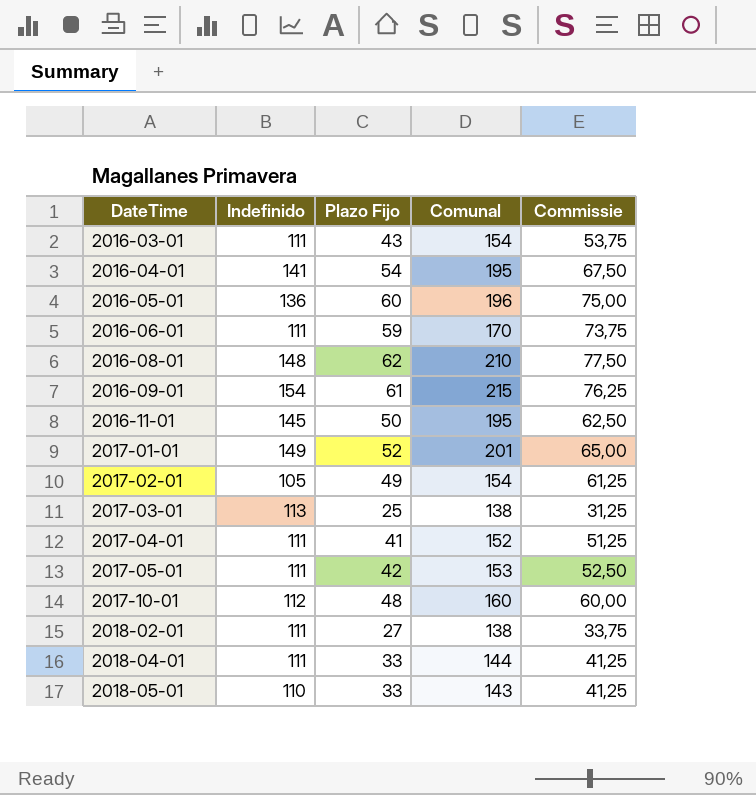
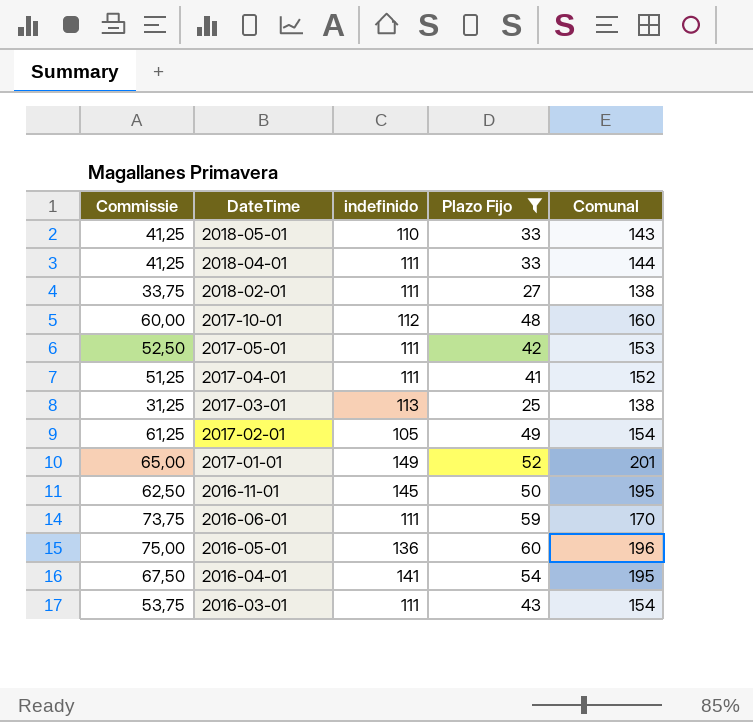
filter: none -> Plazo Fijo <= 60
row order: DateTime ascending -> DateTime descending
column Commissie | position: 5 -> 1
column name: Indefinido -> indefinido

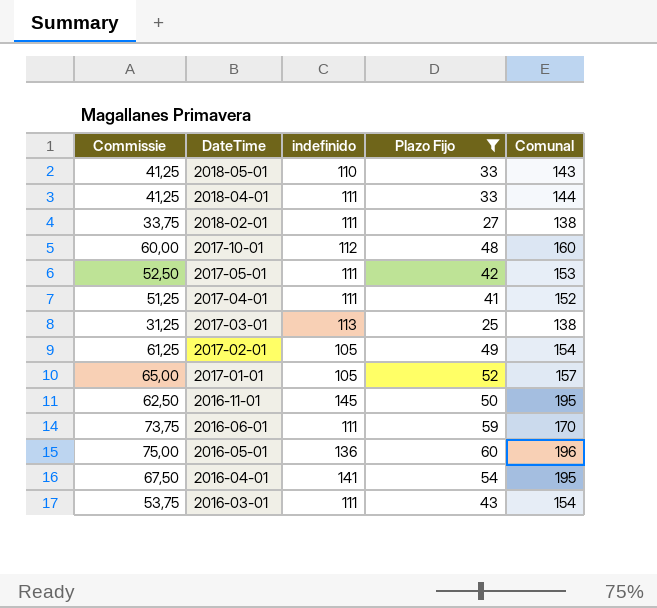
2017-01-01 | indefinido: 149 -> 105
2017-01-01 | Comunal: 201 -> 157

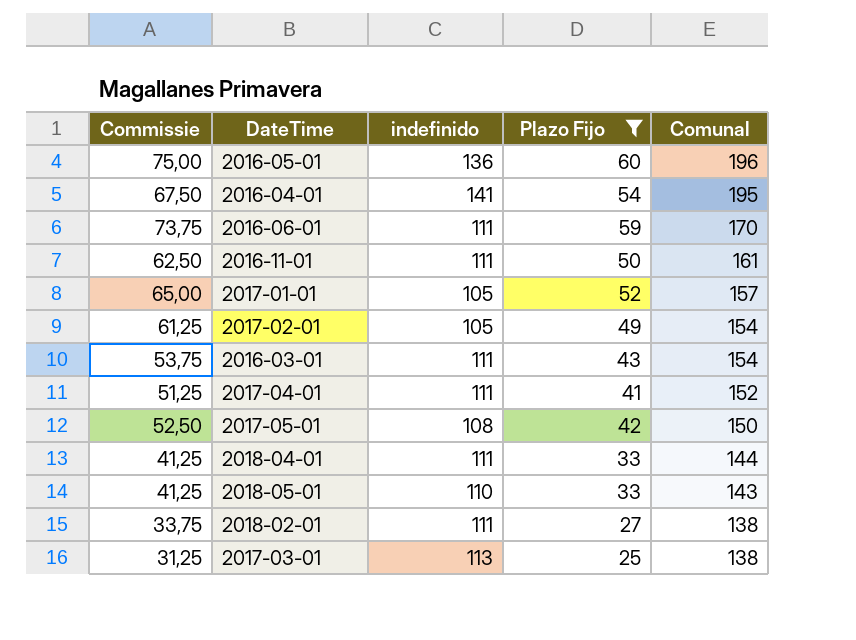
row order: DateTime descending -> Comunal descending
row 2017-10-01: 60,00 | 112 | 48 | 160 -> none
2016-11-01 | indefinido: 145 -> 111
2016-11-01 | Comunal: 195 -> 161
2017-05-01 | indefinido: 111 -> 108
2017-05-01 | Comunal: 153 -> 150

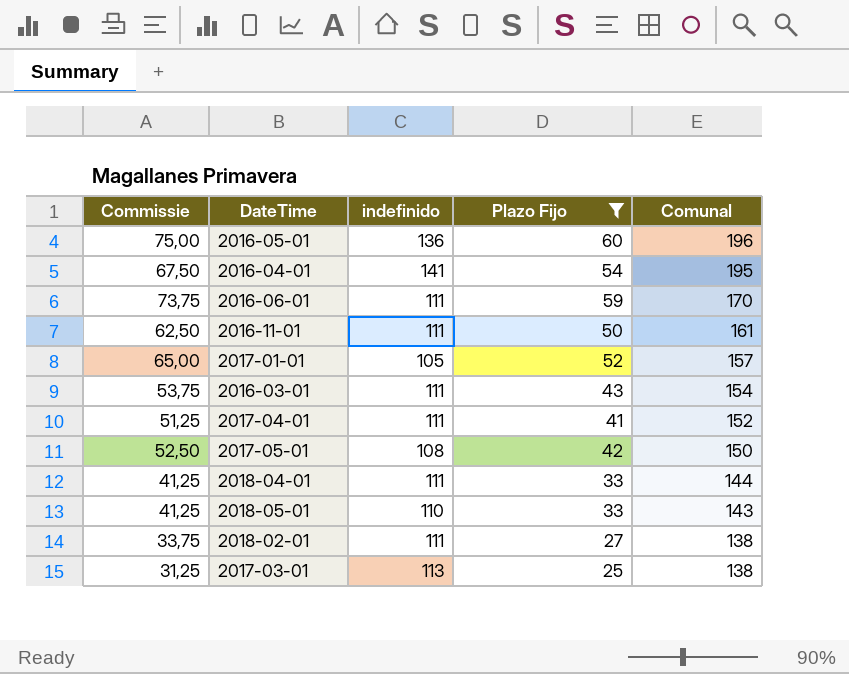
row 2017-02-01: 61,25 | 105 | 49 | 154 -> none

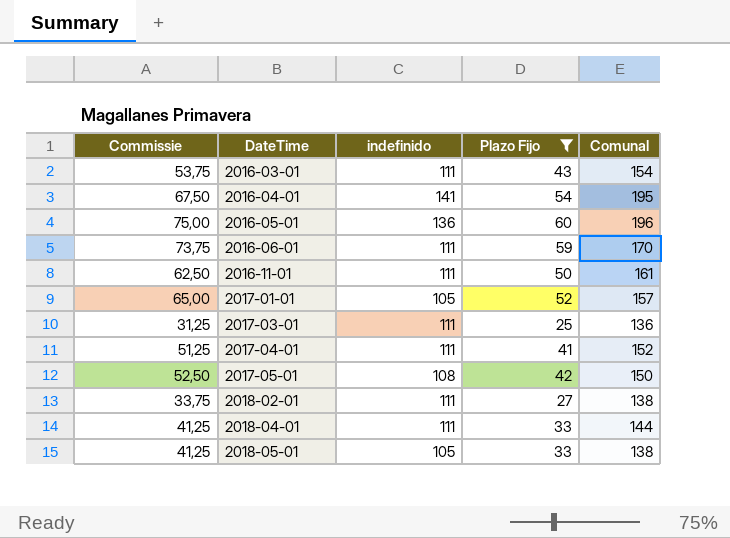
row order: Comunal descending -> DateTime ascending
2017-03-01 | indefinido: 113 -> 111
2017-03-01 | Comunal: 138 -> 136
2018-05-01 | indefinido: 110 -> 105
2018-05-01 | Comunal: 143 -> 138

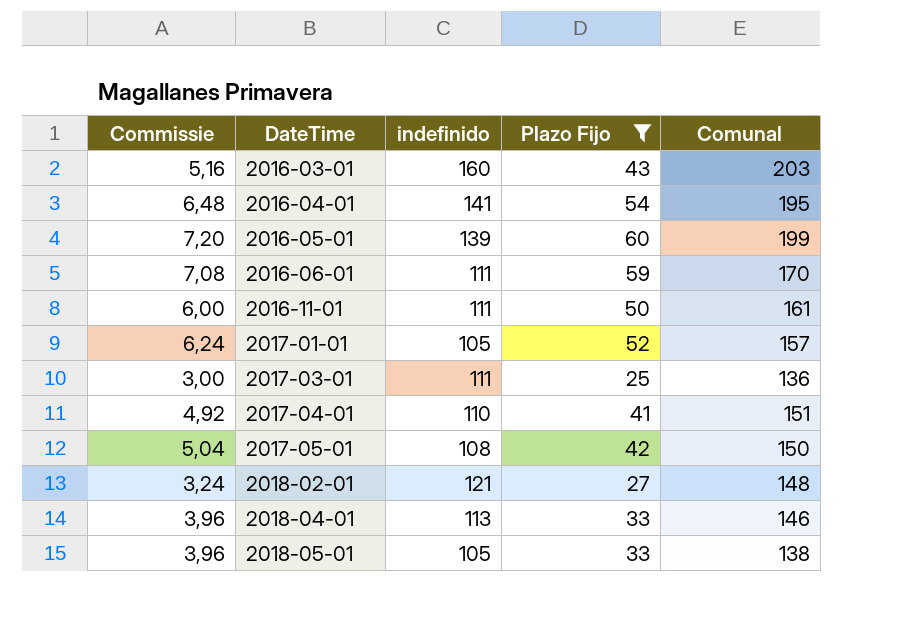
column Commissie | formula: [Plazo Fijo] * 1,25 -> [Plazo Fijo] * 0,12
2016-03-01 | indefinido: 111 -> 160
2016-03-01 | Comunal: 154 -> 203
2016-05-01 | indefinido: 136 -> 139
2016-05-01 | Comunal: 196 -> 199
2017-04-01 | indefinido: 111 -> 110
2017-04-01 | Comunal: 152 -> 151
2018-02-01 | indefinido: 111 -> 121
2018-02-01 | Comunal: 138 -> 148
2018-04-01 | indefinido: 111 -> 113
2018-04-01 | Comunal: 144 -> 146

